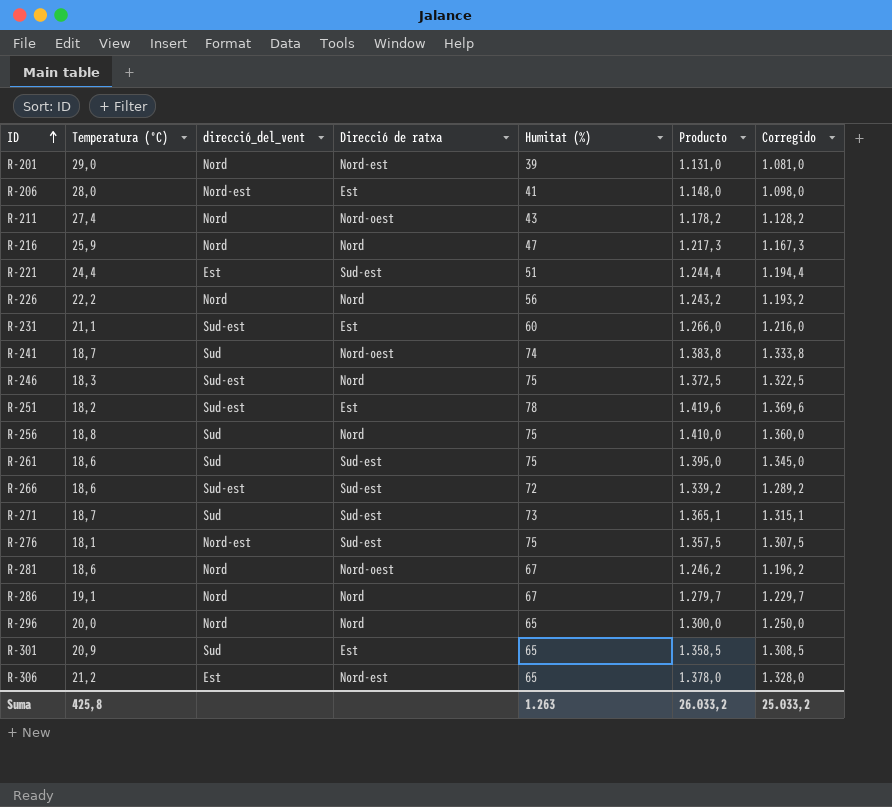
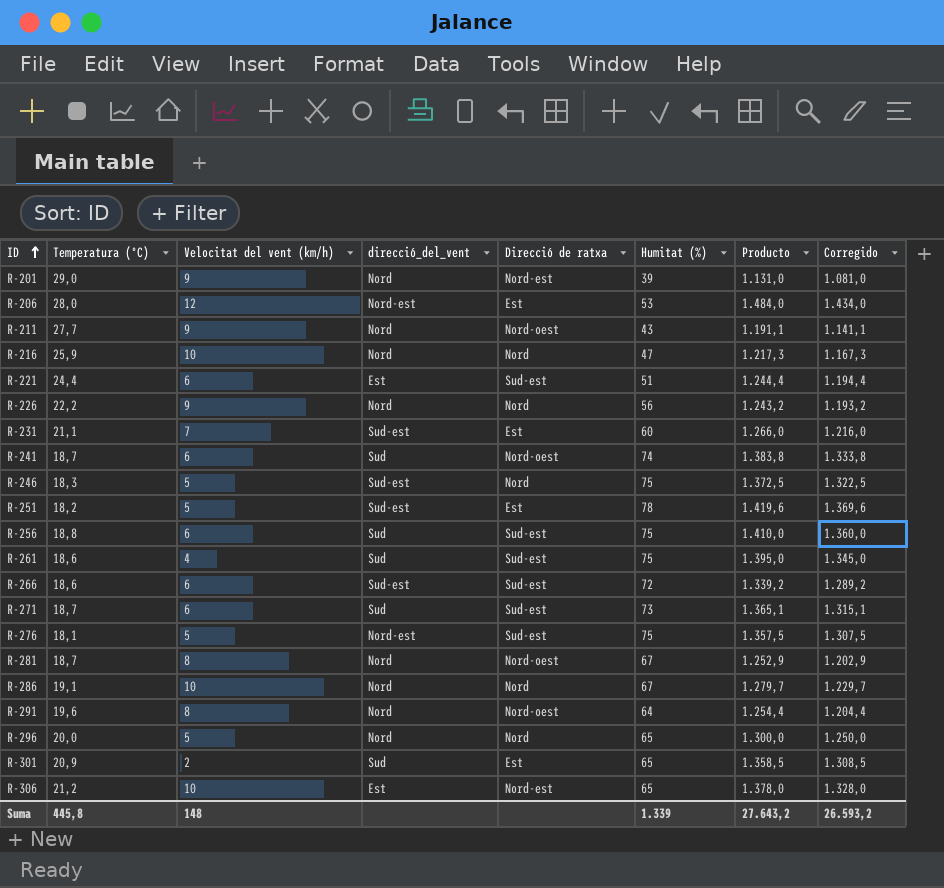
column Velocitat del vent (km/h) | position: none -> 3
R-206 | Humitat (%): 41 -> 53
R-206 | Producto: 1.148,0 -> 1.484,0
R-206 | Corregido: 1.098,0 -> 1.434,0
R-211 | Temperatura (ºC): 27,4 -> 27,7
R-211 | Producto: 1.178,2 -> 1.191,1
R-211 | Corregido: 1.128,2 -> 1.141,1
R-256 | Direcció de ratxa: Nord -> Sud-est
R-281 | Temperatura (ºC): 18,6 -> 18,7
R-281 | Producto: 1.246,2 -> 1.252,9
R-281 | Corregido: 1.196,2 -> 1.202,9
row R-291: none -> 19,6 | 8 | Nord | Nord-oest | 64 | 1.254,4 | 1.204,4
Suma | Temperatura (ºC): 425,8 -> 445,8
Suma | Humitat (%): 1.263 -> 1.339
Suma | Producto: 26.033,2 -> 27.643,2
Suma | Corregido: 25.033,2 -> 26.593,2

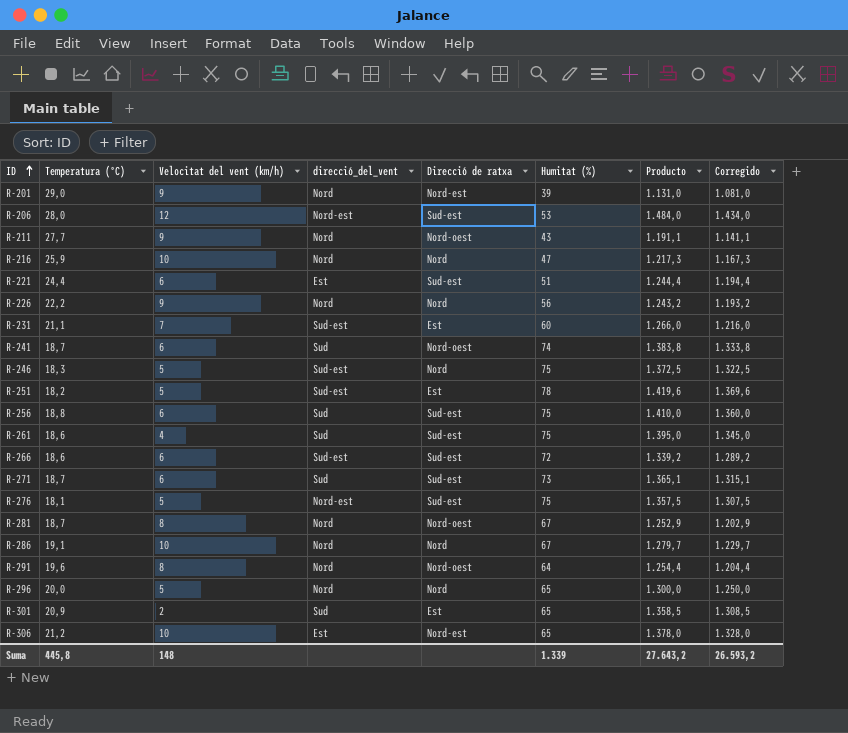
R-206 | Direcció de ratxa: Est -> Sud-est

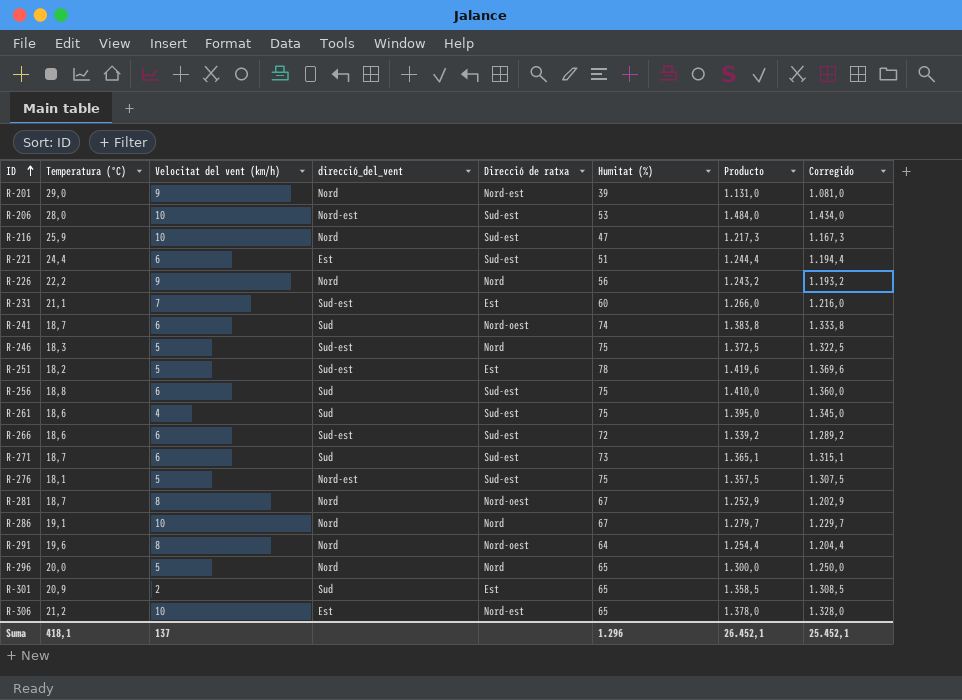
row R-211: 27,7 | 9 | Nord | Nord-oest | 43 | 1.191,1 | 1.141,1 -> none
R-206 | Velocitat del vent (km/h): 12 -> 10
R-216 | Direcció de ratxa: Nord -> Sud-est
Suma | Temperatura (ºC): 445,8 -> 418,1
Suma | Velocitat del vent (km/h): 148 -> 137
Suma | Humitat (%): 1.339 -> 1.296
Suma | Producto: 27.643,2 -> 26.452,1
Suma | Corregido: 26.593,2 -> 25.452,1

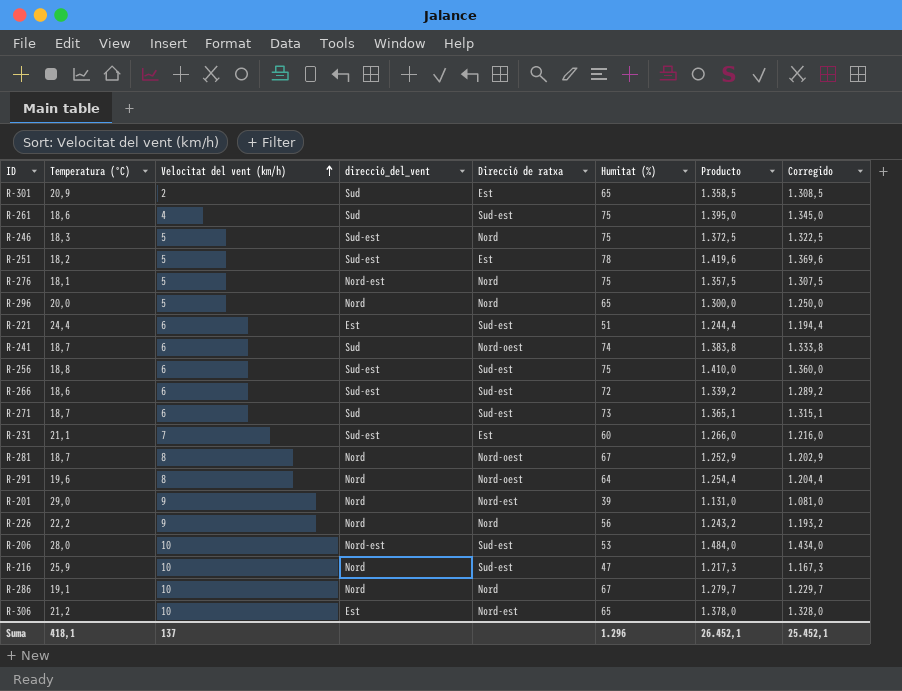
row order: ID ascending -> Velocitat del vent (km/h) ascending
R-276 | Direcció de ratxa: Sud-est -> Nord
R-256 | direcció_del_vent: Sud -> Sud-est

